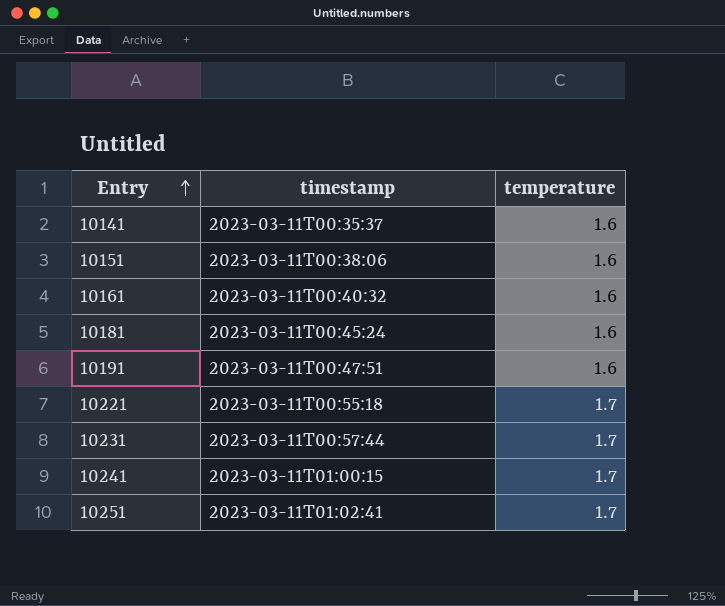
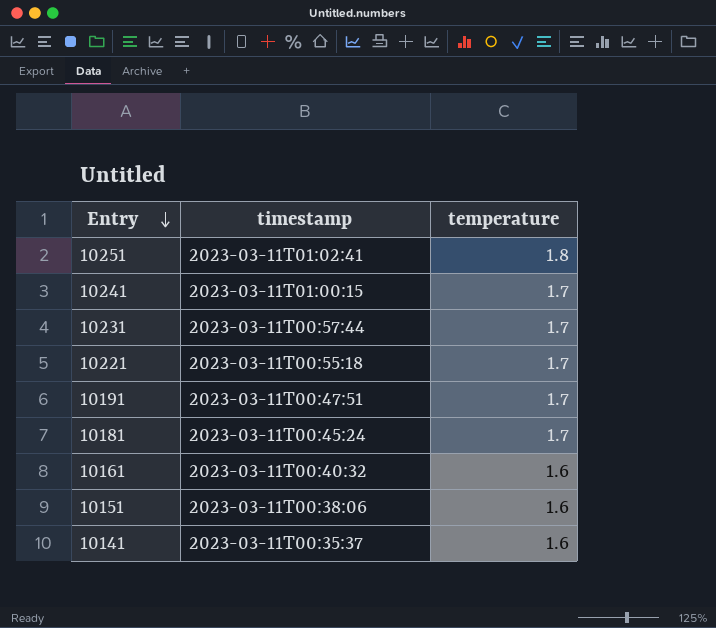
row order: Entry ascending -> Entry descending
10251 | temperature: 1.7 -> 1.8
10191 | temperature: 1.6 -> 1.7
10181 | temperature: 1.6 -> 1.7

